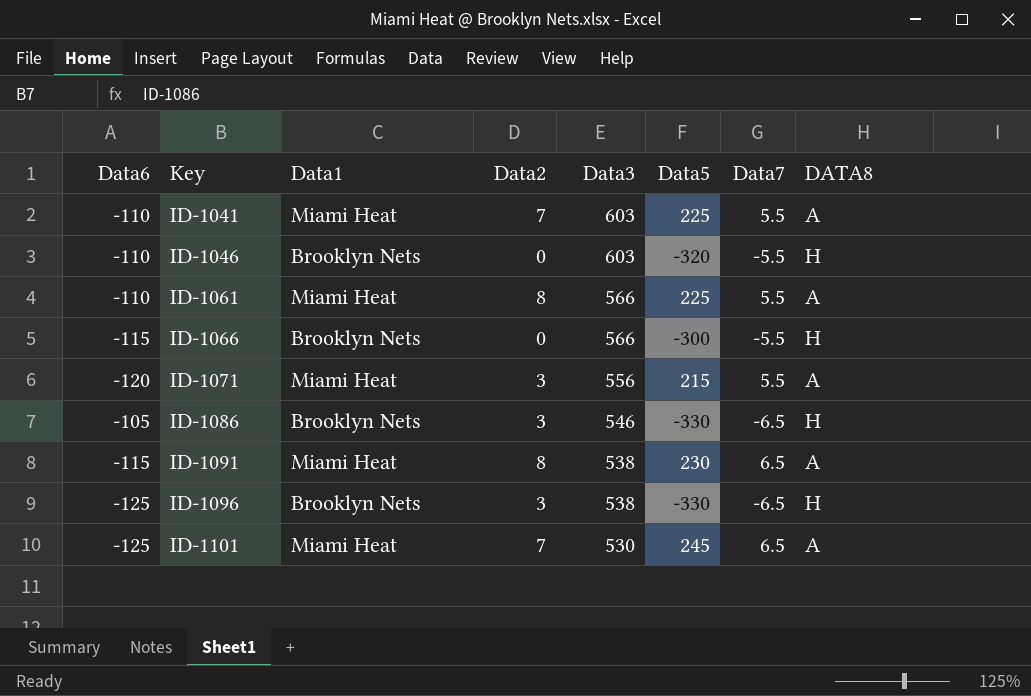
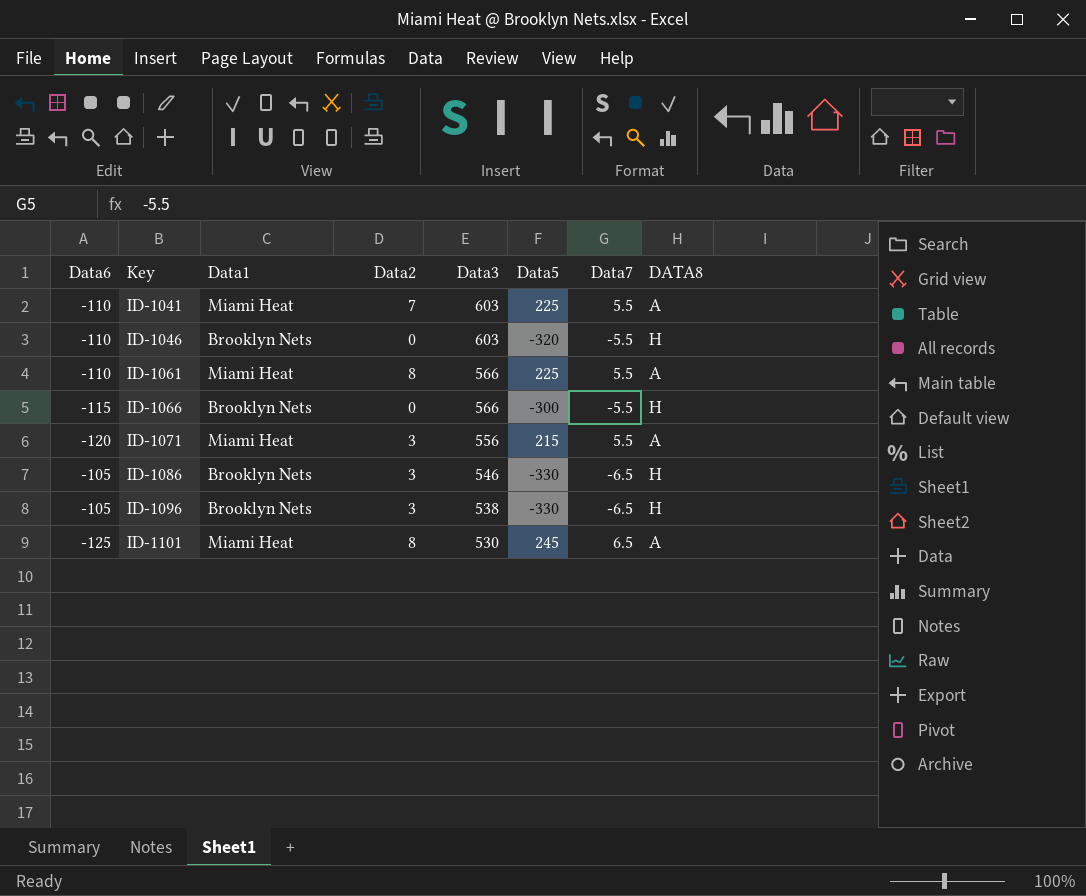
row ID-1091: -115 | Miami Heat | 8 | 538 | 230 | 6.5 | A -> none
ID-1096 | Data6: -125 -> -105
ID-1101 | Data2: 7 -> 8

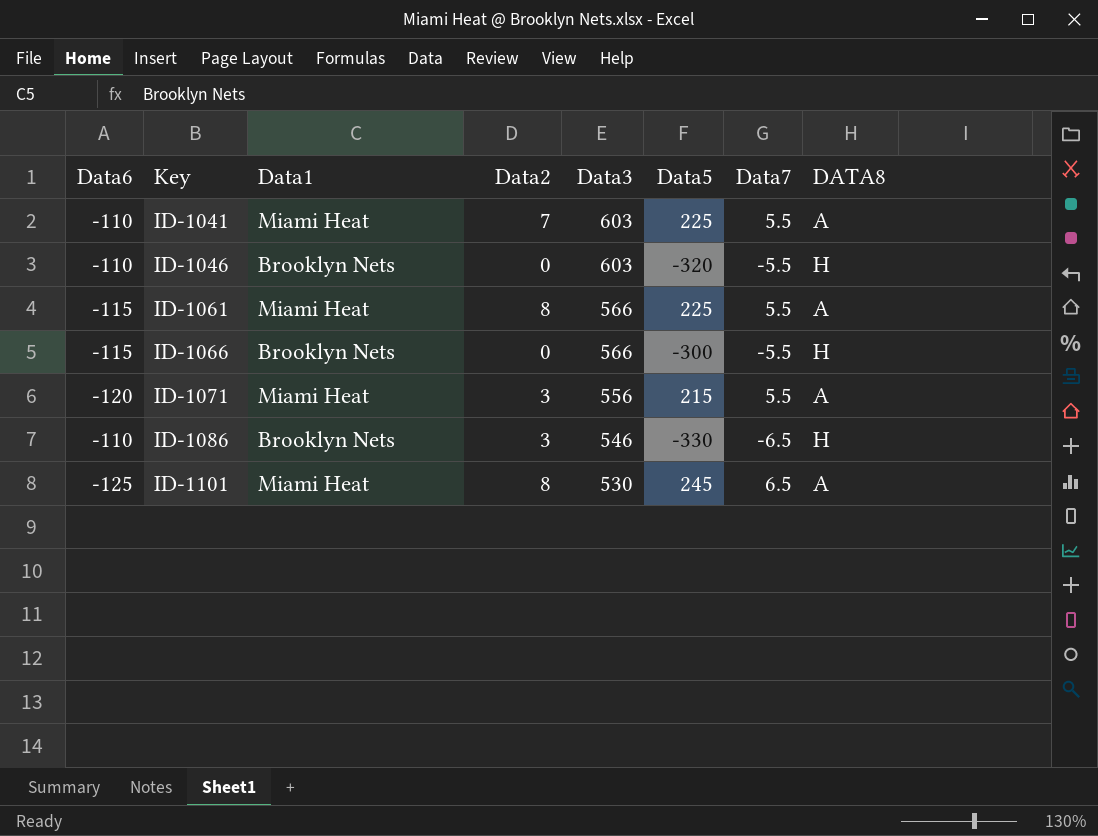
row ID-1096: -105 | Brooklyn Nets | 3 | 538 | -330 | -6.5 | H -> none
ID-1061 | Data6: -110 -> -115
ID-1086 | Data6: -105 -> -110

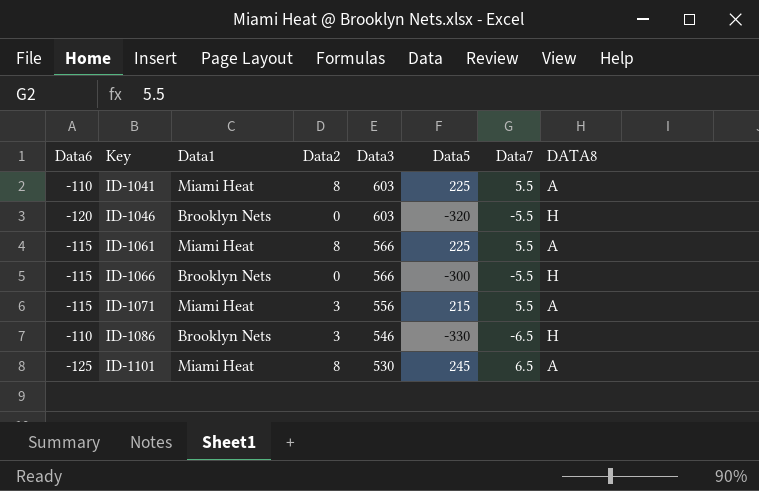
ID-1041 | Data2: 7 -> 8
ID-1046 | Data6: -110 -> -120
ID-1071 | Data6: -120 -> -115

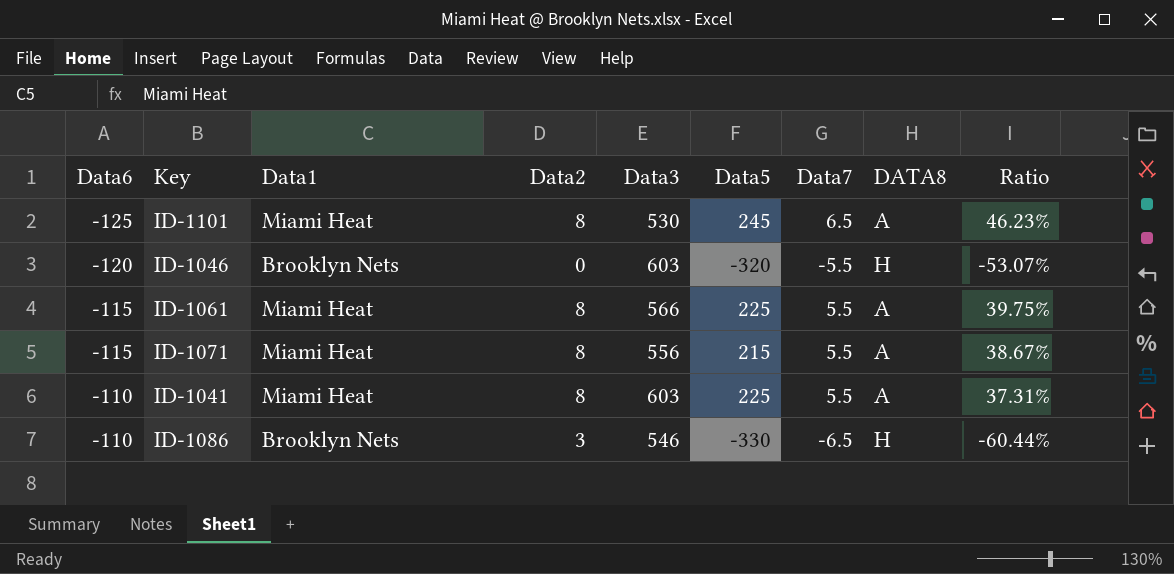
row order: Key ascending -> Data6 ascending
column Ratio | formula: none -> [Data5] / [Data3]
row ID-1066: -115 | Brooklyn Nets | 0 | 566 | -300 | -5.5 | H -> none
ID-1071 | Data2: 3 -> 8

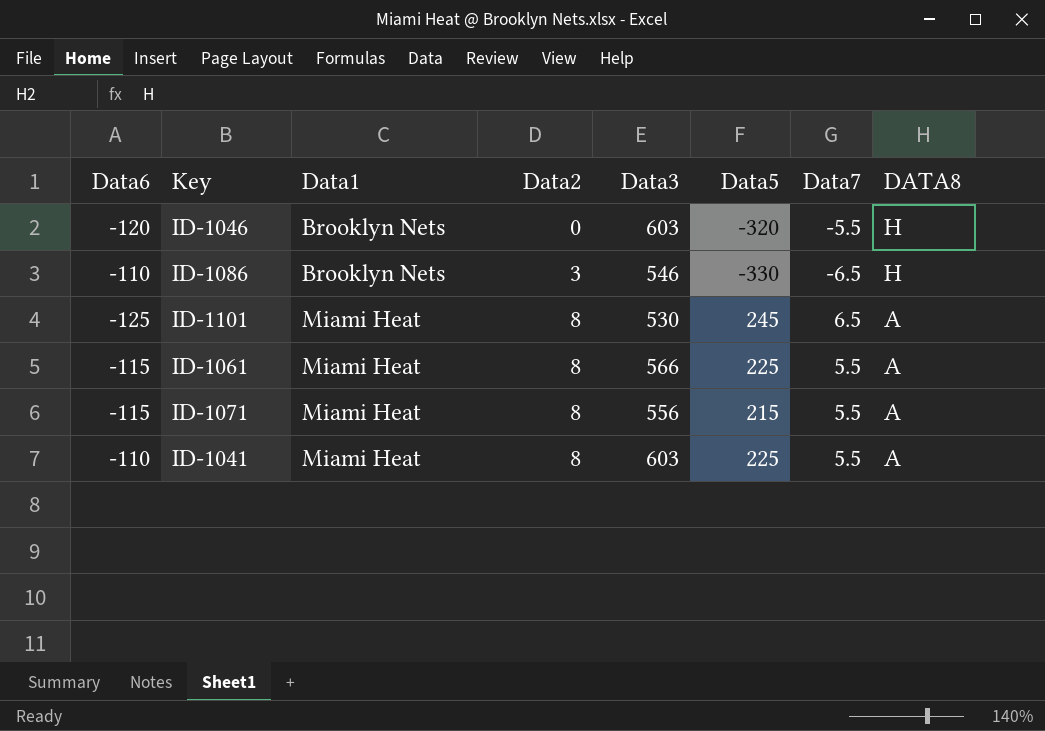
row order: Data6 ascending -> Data1 ascending
column Ratio | formula: [Data5] / [Data3] -> none

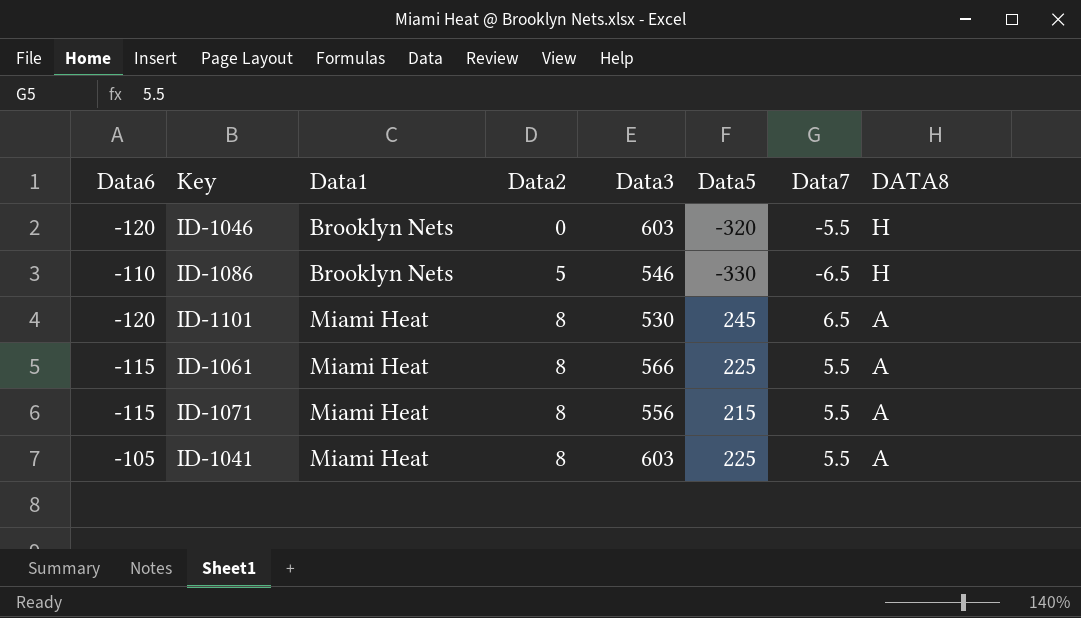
ID-1086 | Data2: 3 -> 5
ID-1101 | Data6: -125 -> -120
ID-1041 | Data6: -110 -> -105

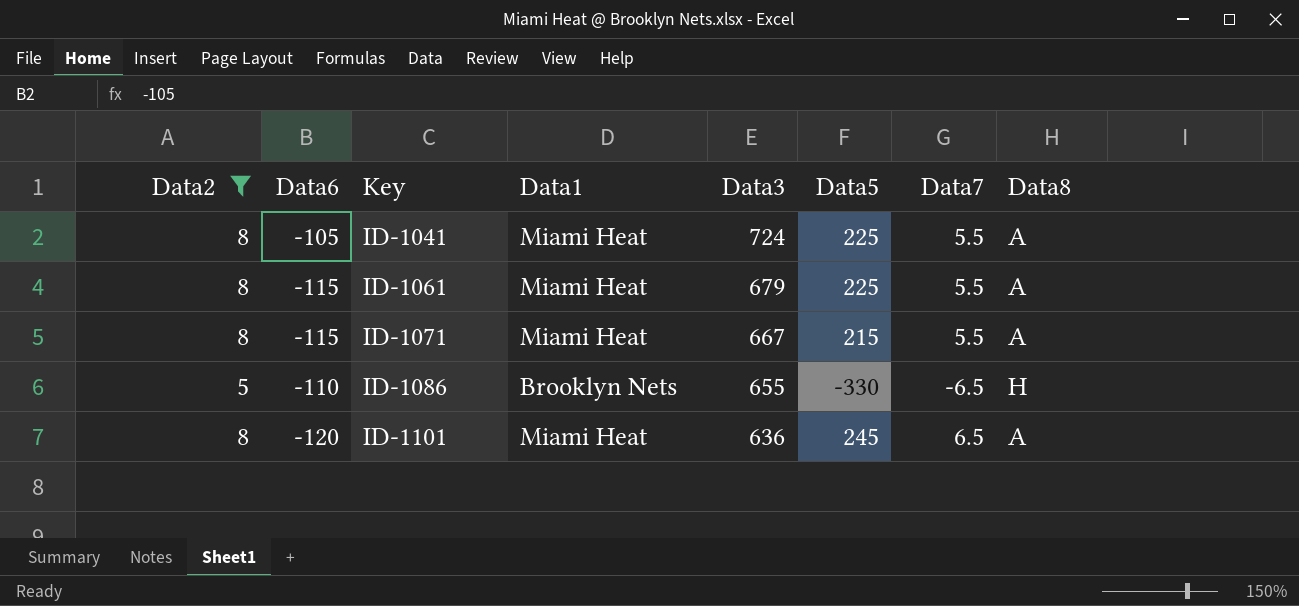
filter: none -> Data2 != 0
row order: Data1 ascending -> Key ascending
column Data2 | position: 4 -> 1
column name: DATA8 -> Data8
ID-1041 | Data3: 603 -> 724
ID-1061 | Data3: 566 -> 679
ID-1071 | Data3: 556 -> 667
ID-1086 | Data3: 546 -> 655
ID-1101 | Data3: 530 -> 636

